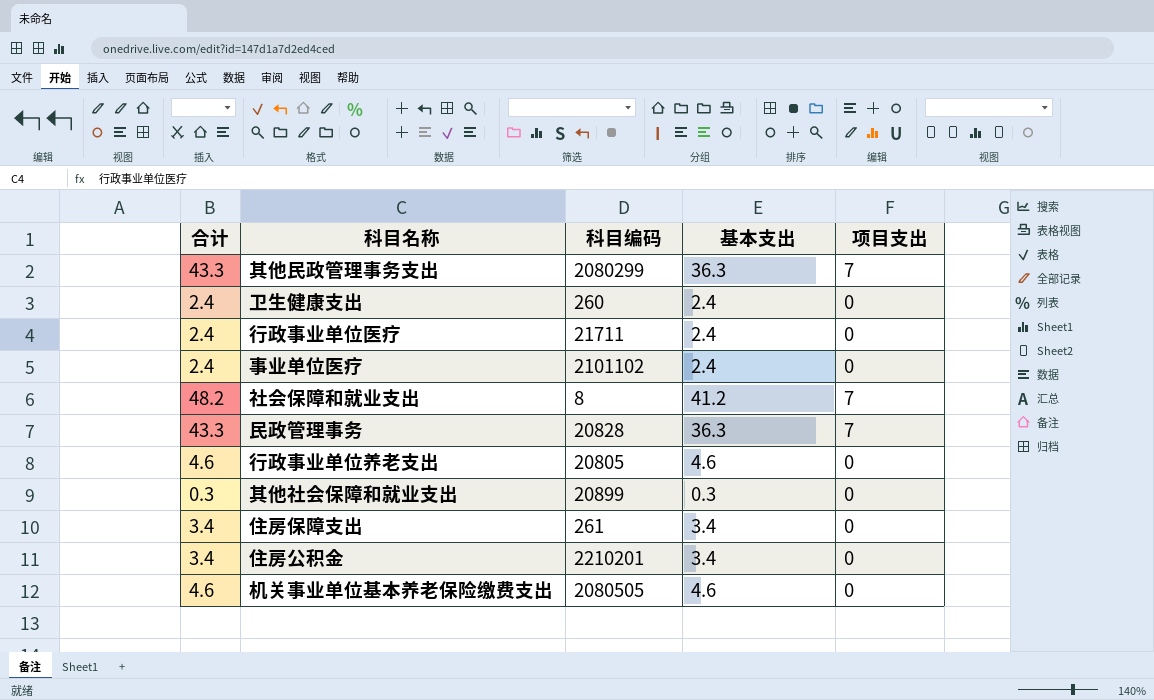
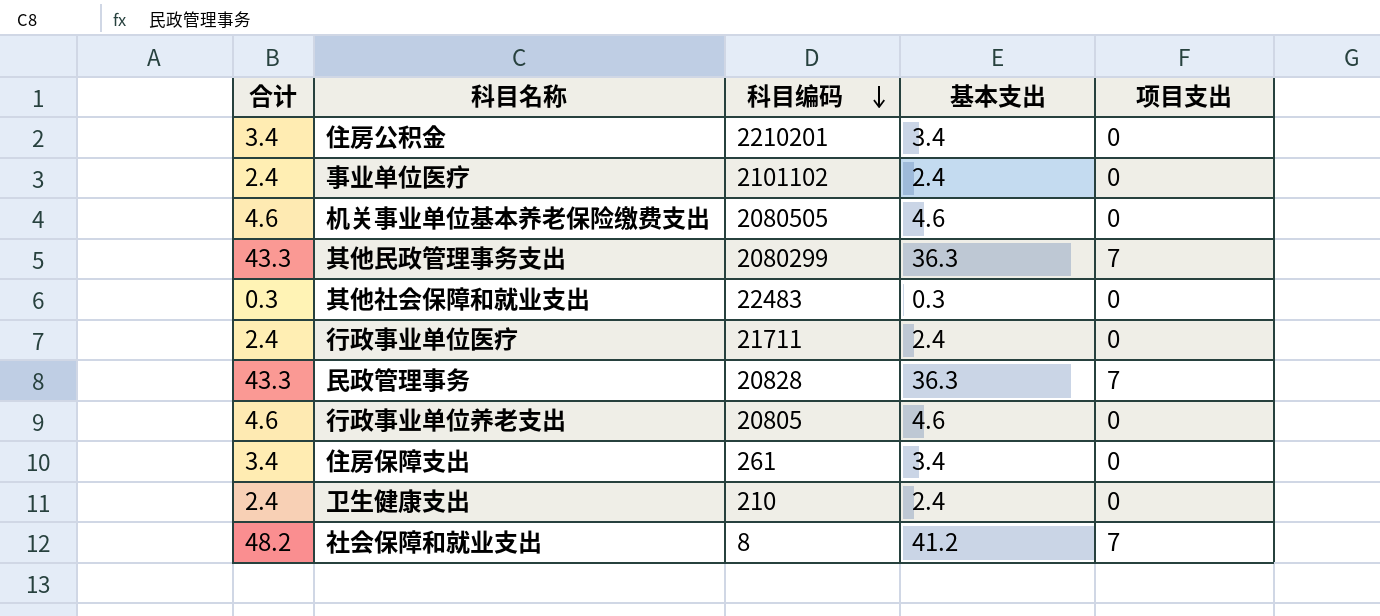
row order: none -> 科目编码 descending
其他社会保障和就业支出 | 科目编码: 20899 -> 22483
卫生健康支出 | 科目编码: 260 -> 210

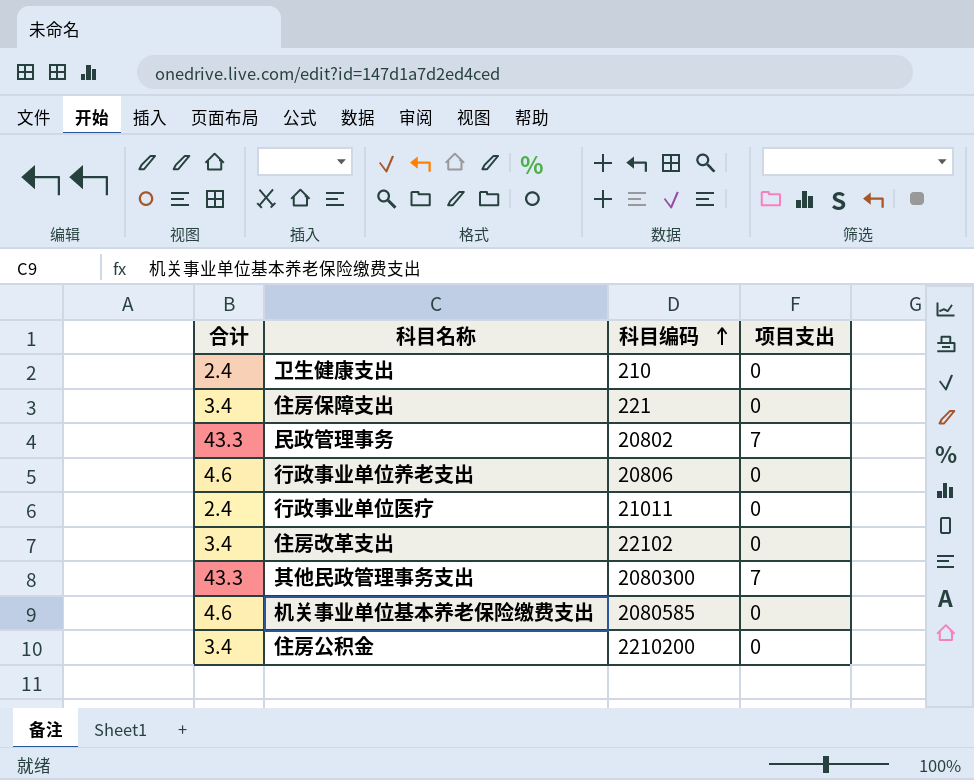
row order: 科目编码 descending -> 科目编码 ascending
column 基本支出 | formula: [合计] - [项目支出] -> none
row 事业单位医疗: 2.4 | 2101102 | 2.4 | 0 -> none
row 其他社会保障和就业支出: 0.3 | 22483 | 0.3 | 0 -> none
row 社会保障和就业支出: 48.2 | 8 | 41.2 | 7 -> none
住房保障支出 | 科目编码: 261 -> 221
民政管理事务 | 科目编码: 20828 -> 20802
行政事业单位养老支出 | 科目编码: 20805 -> 20806
行政事业单位医疗 | 科目编码: 21711 -> 21011
row 住房改革支出: none -> 3.4 | 22102 | 0
其他民政管理事务支出 | 科目编码: 2080299 -> 2080300
机关事业单位基本养老保险缴费支出 | 科目编码: 2080505 -> 2080585
住房公积金 | 科目编码: 2210201 -> 2210200

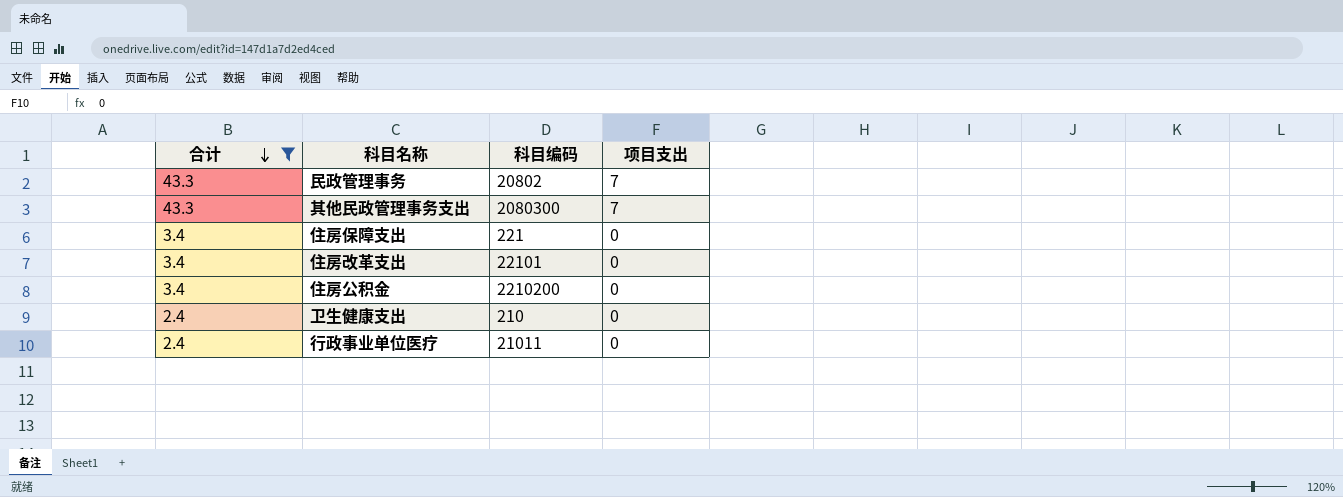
filter: none -> 合计 != 4.6
row order: 科目编码 ascending -> 合计 descending
住房改革支出 | 科目编码: 22102 -> 22101

